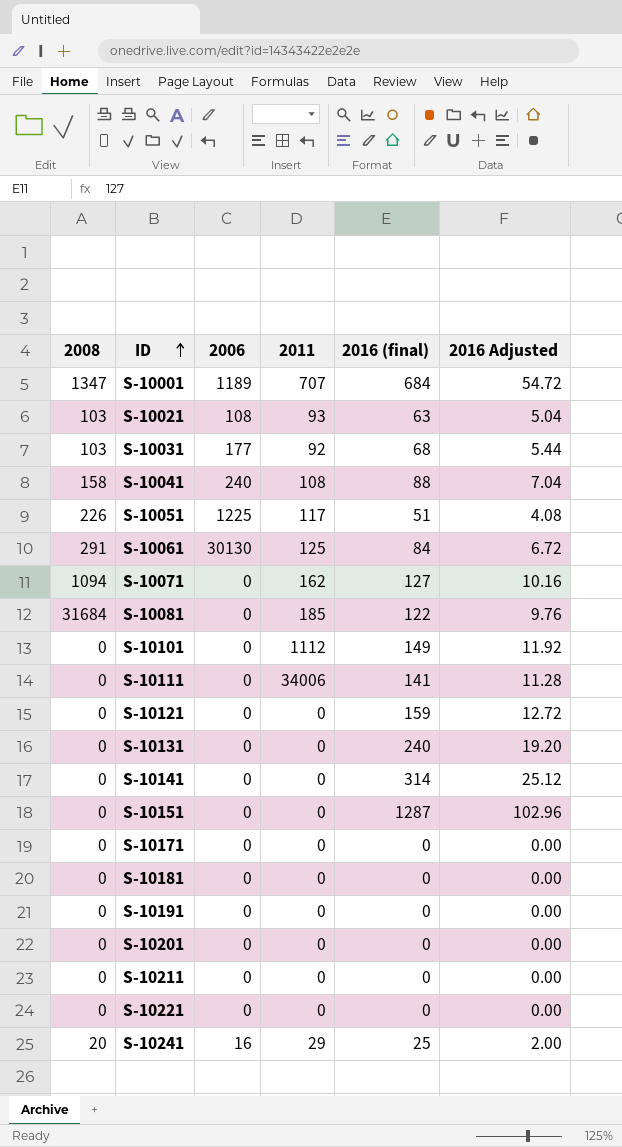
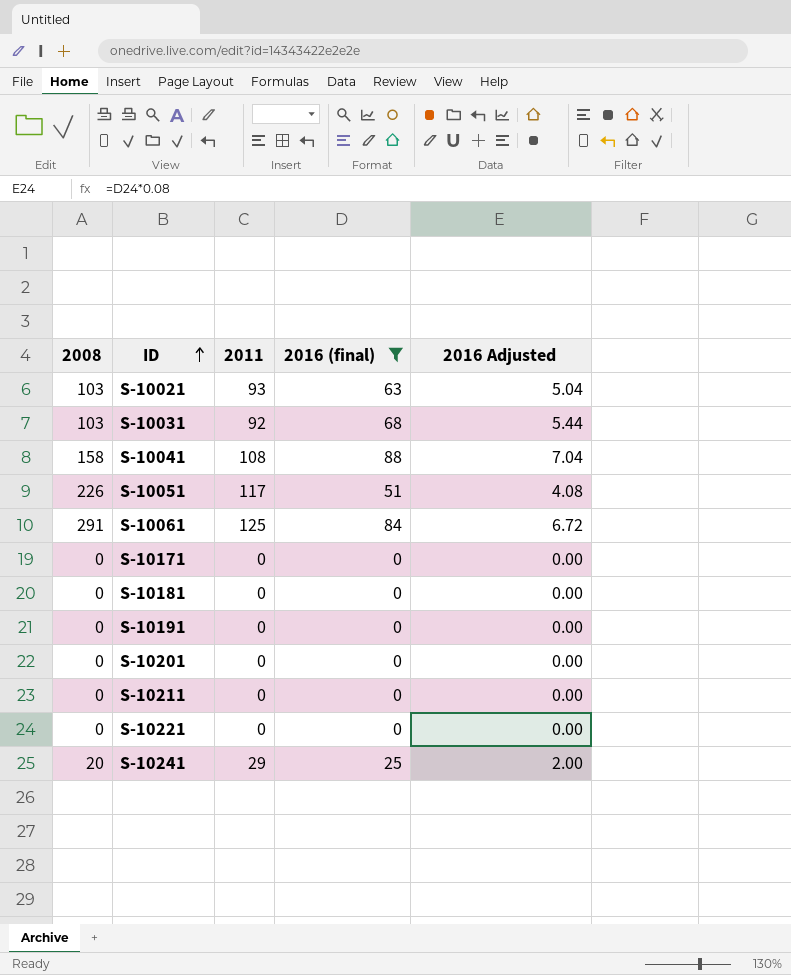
filter: none -> 2016 (final) <= 88
column 2006 | position: 3 -> none

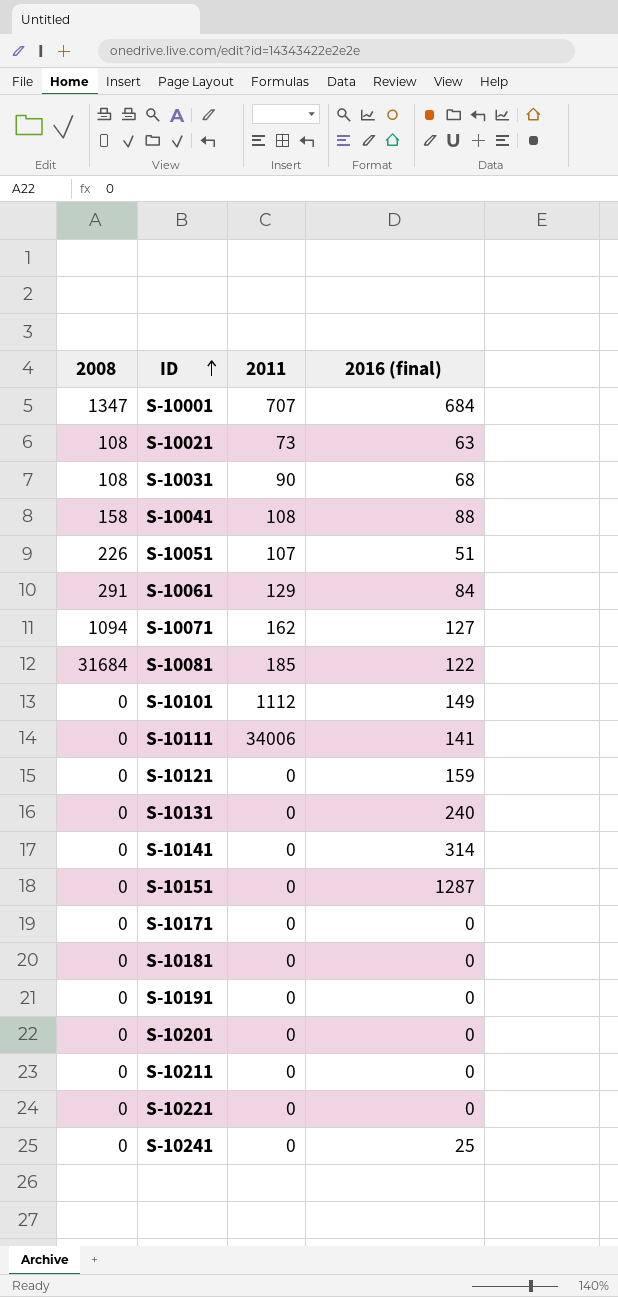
filter: 2016 (final) <= 88 -> none
column 2016 Adjusted | formula: [2016 (final)] * 0.08 -> none
S-10021 | 2008: 103 -> 108
S-10021 | 2011: 93 -> 73
S-10031 | 2008: 103 -> 108
S-10031 | 2011: 92 -> 90
S-10051 | 2011: 117 -> 107
S-10061 | 2011: 125 -> 129
S-10241 | 2008: 20 -> 0
S-10241 | 2011: 29 -> 0

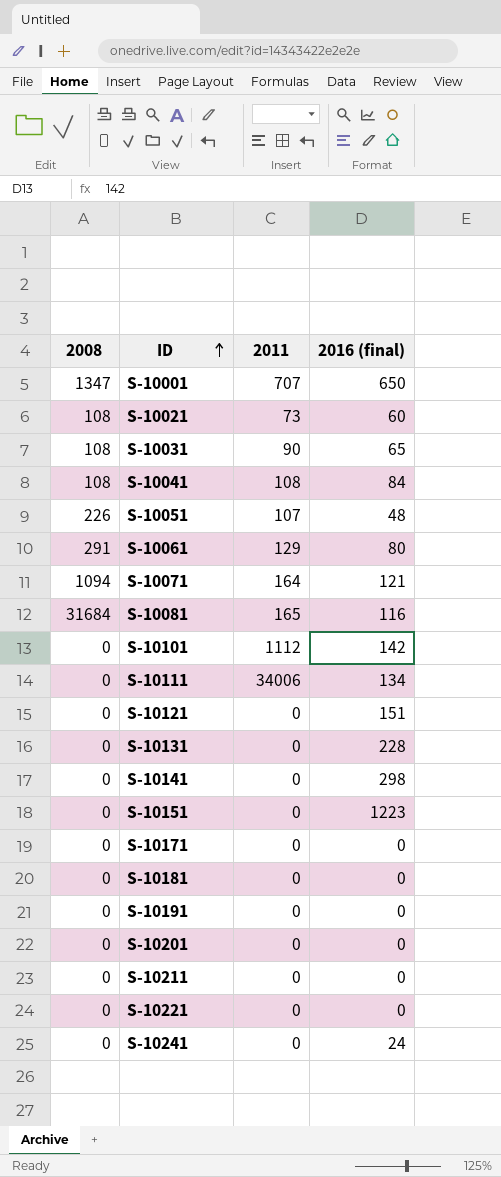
S-10001 | 2016 (final): 684 -> 650
S-10021 | 2016 (final): 63 -> 60
S-10031 | 2016 (final): 68 -> 65
S-10041 | 2008: 158 -> 108
S-10041 | 2016 (final): 88 -> 84
S-10051 | 2016 (final): 51 -> 48
S-10061 | 2016 (final): 84 -> 80
S-10071 | 2011: 162 -> 164
S-10071 | 2016 (final): 127 -> 121
S-10081 | 2011: 185 -> 165
S-10081 | 2016 (final): 122 -> 116
S-10101 | 2016 (final): 149 -> 142
S-10111 | 2016 (final): 141 -> 134
S-10121 | 2016 (final): 159 -> 151
S-10131 | 2016 (final): 240 -> 228
S-10141 | 2016 (final): 314 -> 298
S-10151 | 2016 (final): 1287 -> 1223
S-10241 | 2016 (final): 25 -> 24

